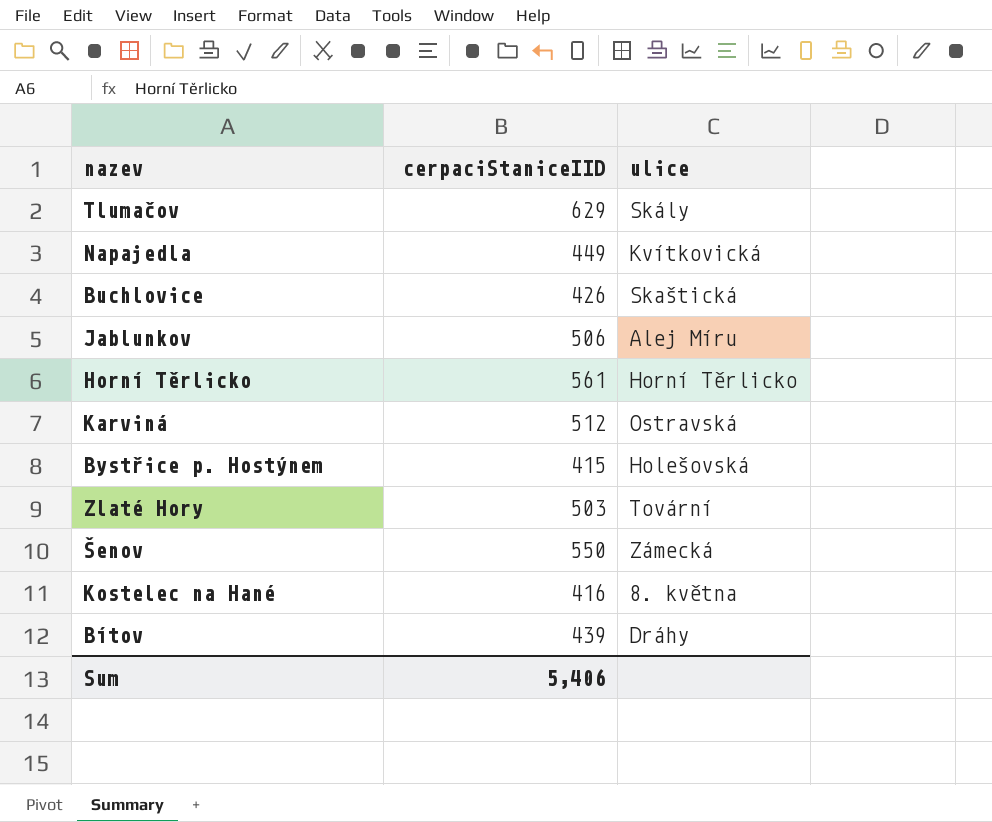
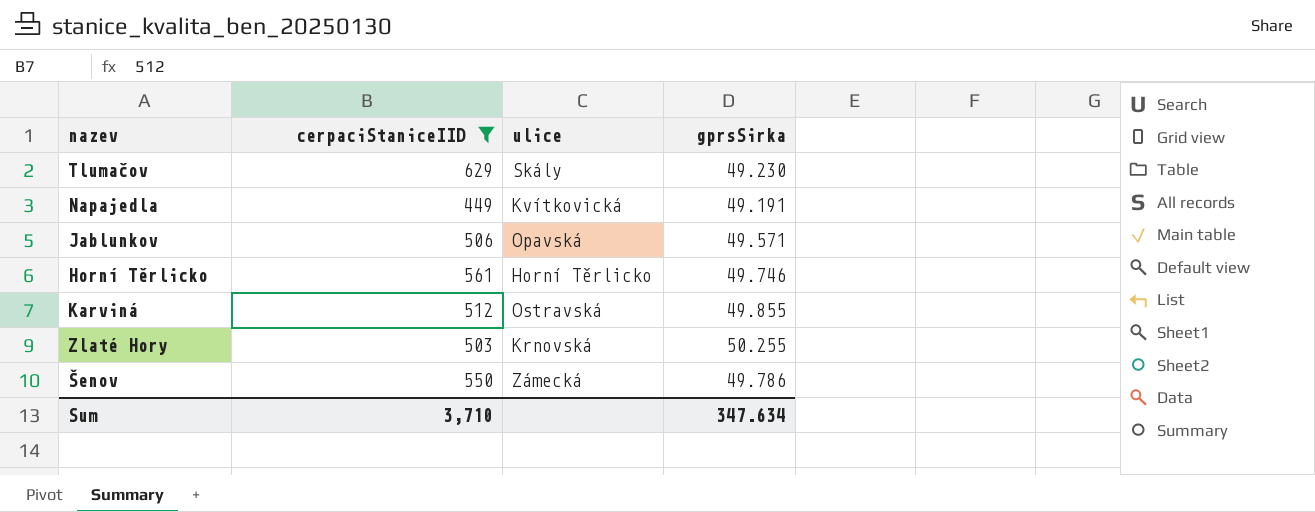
filter: none -> cerpaciStaniceIID >= 449
column gprsSirka | position: none -> 4
Jablunkov | ulice: Alej Míru -> Opavská
Zlaté Hory | ulice: Tovární -> Krnovská
Sum | cerpaciStaniceIID: 5,406 -> 3,710

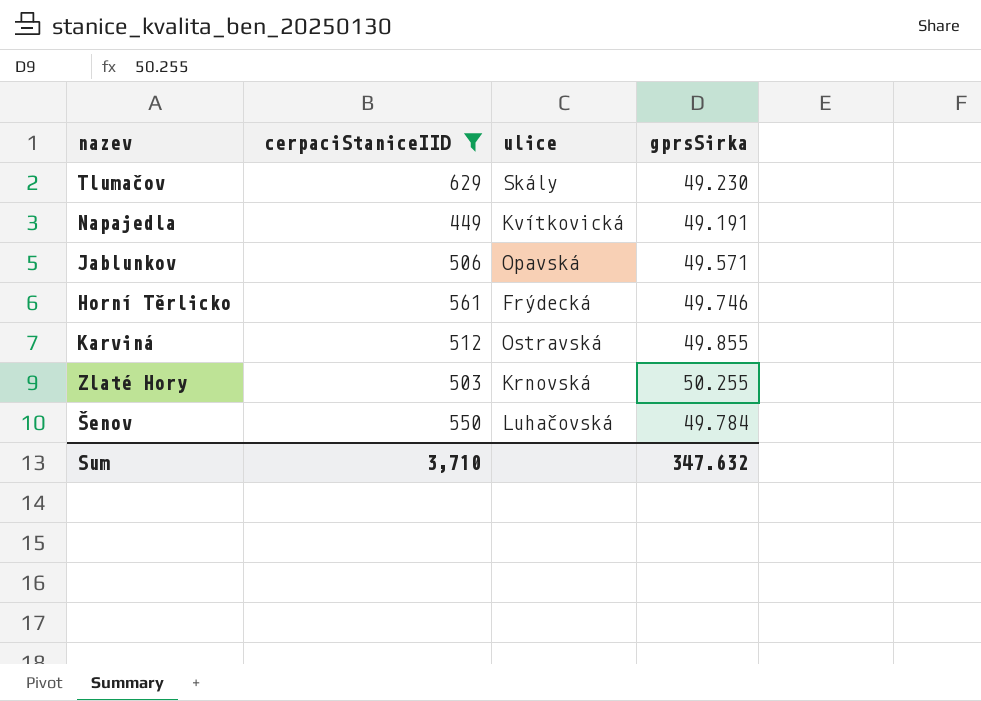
Horní Těrlicko | ulice: Horní Těrlicko -> Frýdecká
Šenov | ulice: Zámecká -> Luhačovská
Šenov | gprsSirka: 49.786 -> 49.784
Sum | gprsSirka: 347.634 -> 347.632

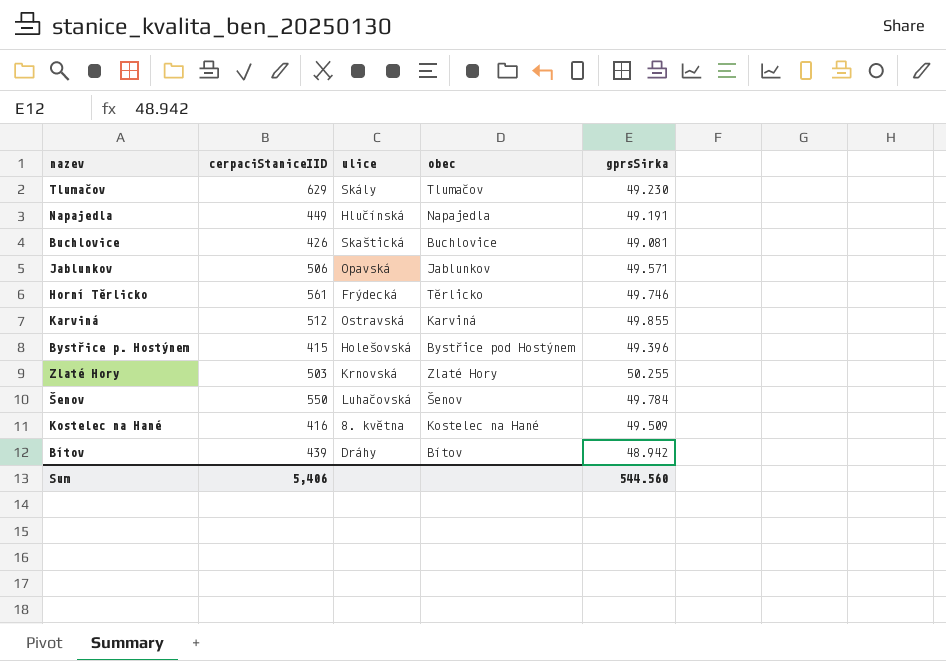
filter: cerpaciStaniceIID >= 449 -> none
column obec | position: none -> 4
Napajedla | ulice: Kvítkovická -> Hlučínská
Sum | cerpaciStaniceIID: 3,710 -> 5,406
Sum | gprsSirka: 347.632 -> 544.560

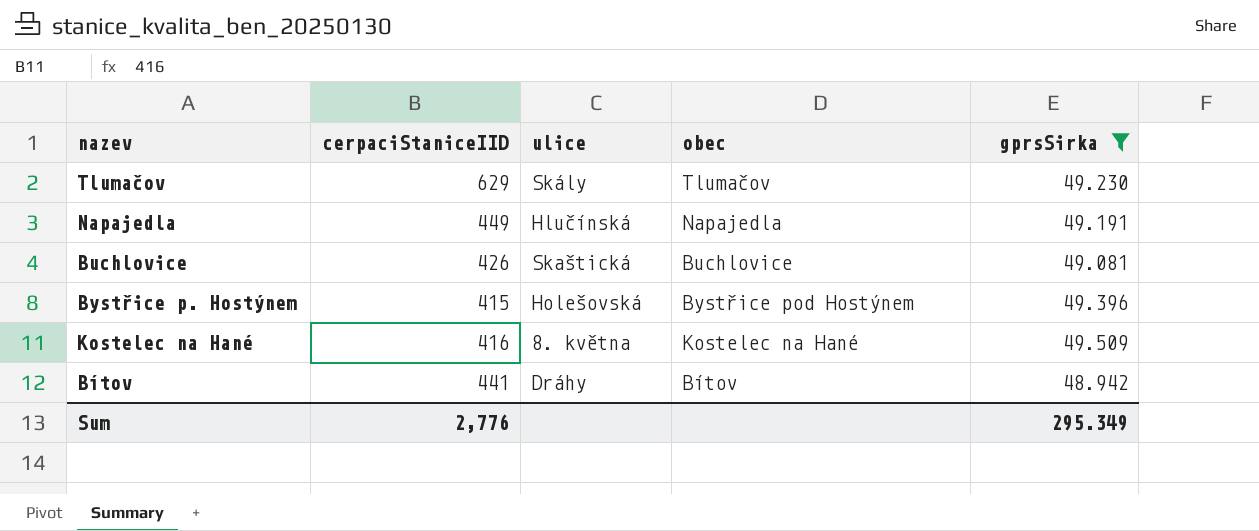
filter: none -> gprsSirka <= 49.509
Bítov | cerpaciStaniceIID: 439 -> 441
Sum | cerpaciStaniceIID: 5,406 -> 2,776
Sum | gprsSirka: 544.560 -> 295.349

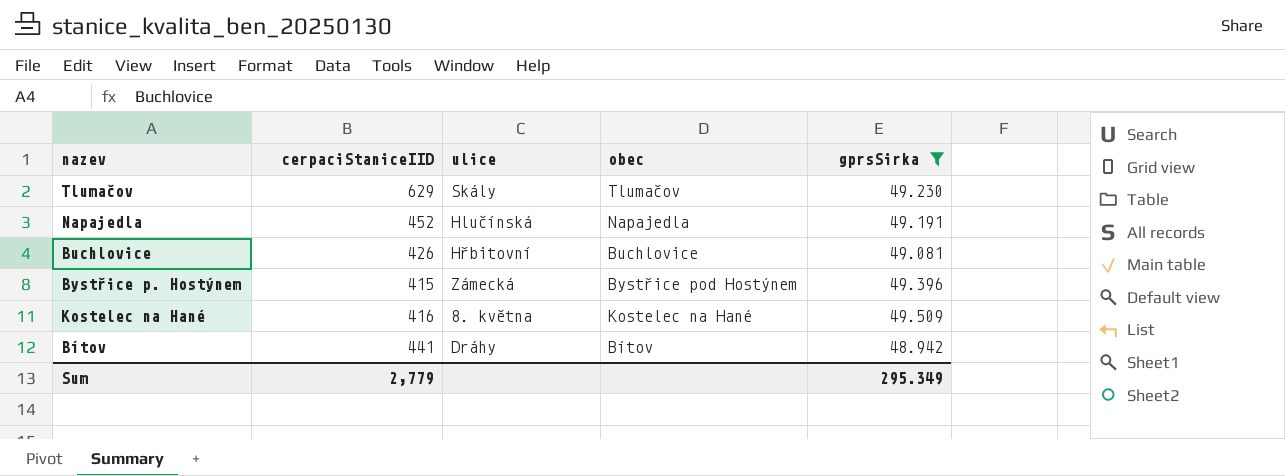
Napajedla | cerpaciStaniceIID: 449 -> 452
Buchlovice | ulice: Skaštická -> Hřbitovní
Bystřice p. Hostýnem | ulice: Holešovská -> Zámecká
Sum | cerpaciStaniceIID: 2,776 -> 2,779

